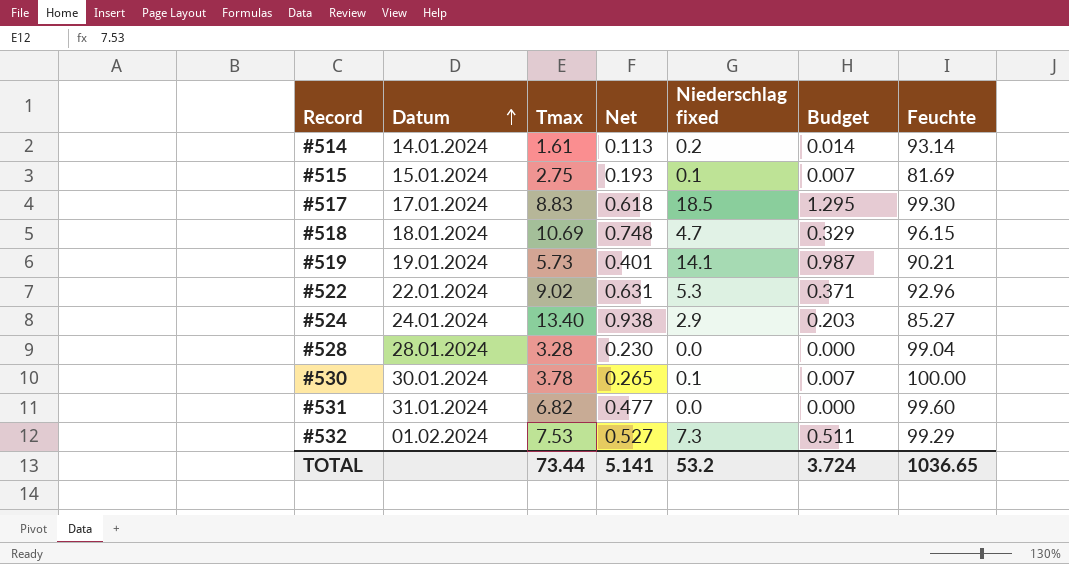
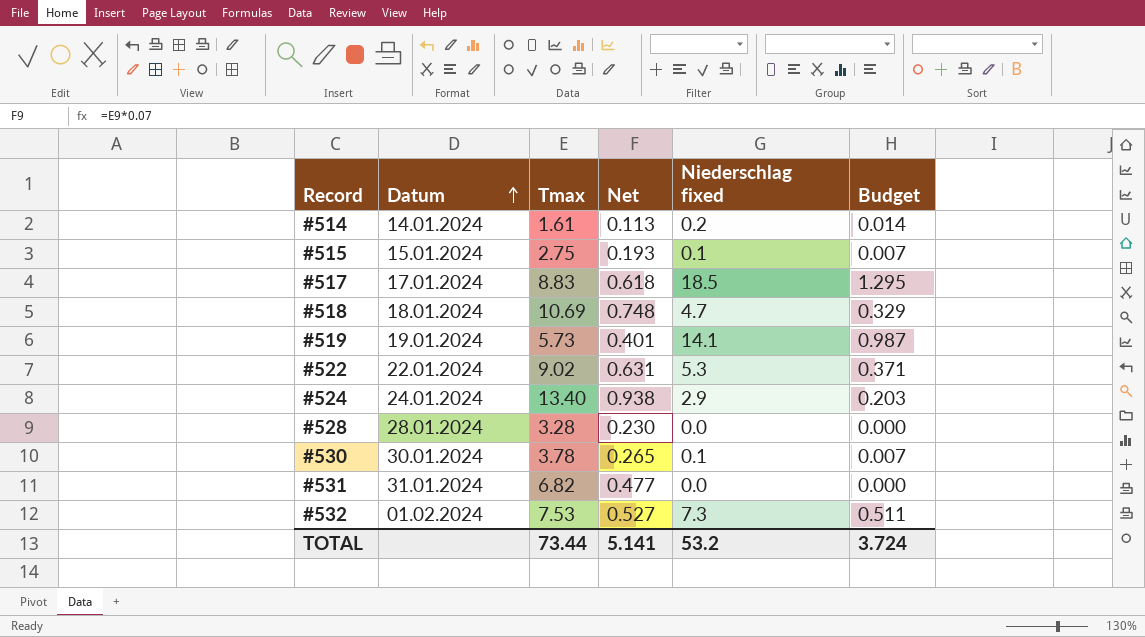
column Feuchte | position: 7 -> none

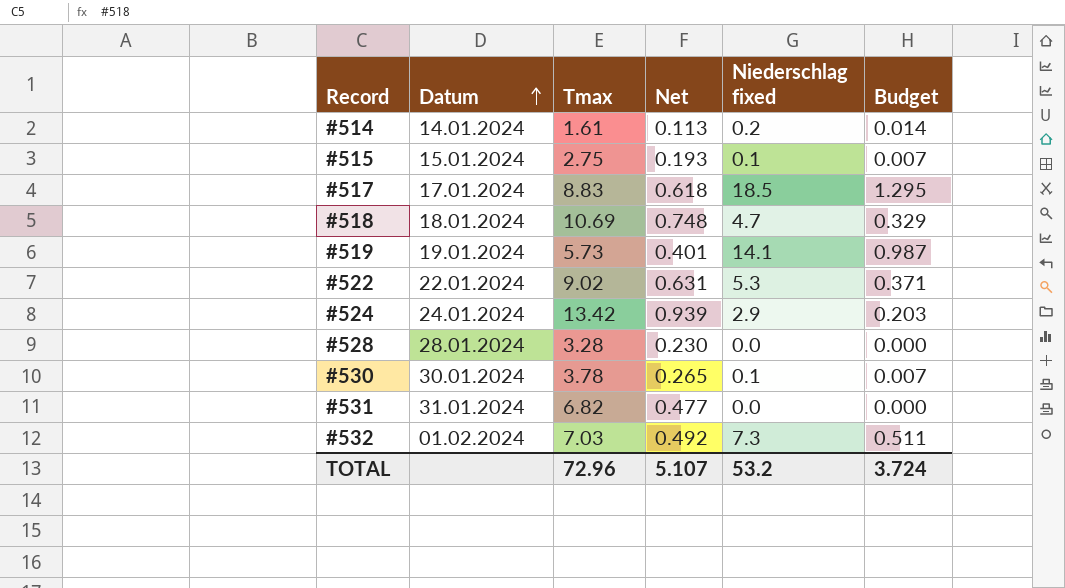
#524 | Tmax: 13.40 -> 13.42
#524 | Net: 0.938 -> 0.939
#532 | Tmax: 7.53 -> 7.03
#532 | Net: 0.527 -> 0.492
TOTAL | Tmax: 73.44 -> 72.96
TOTAL | Net: 5.141 -> 5.107

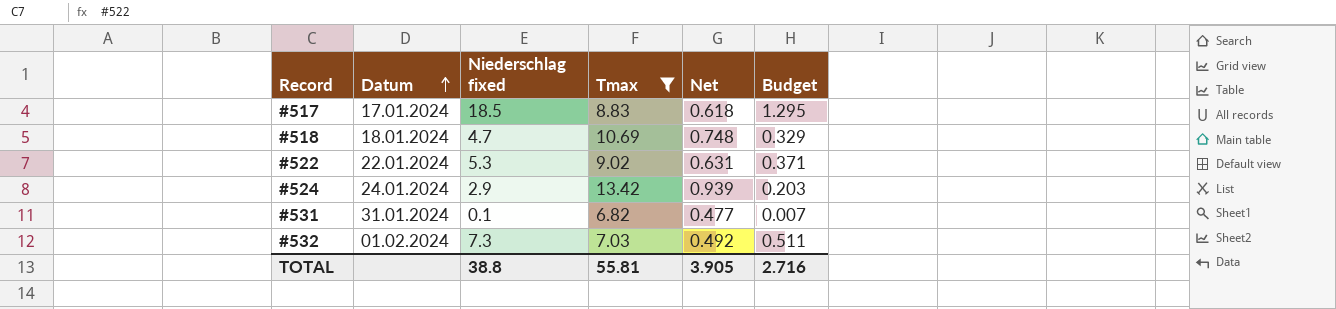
filter: none -> Tmax >= 6.82
column Niederschlag fixed | position: 5 -> 3
#531 | Niederschlag fixed: 0.0 -> 0.1
#531 | Budget: 0.000 -> 0.007
TOTAL | Niederschlag fixed: 53.2 -> 38.8
TOTAL | Tmax: 72.96 -> 55.81
TOTAL | Net: 5.107 -> 3.905
TOTAL | Budget: 3.724 -> 2.716

